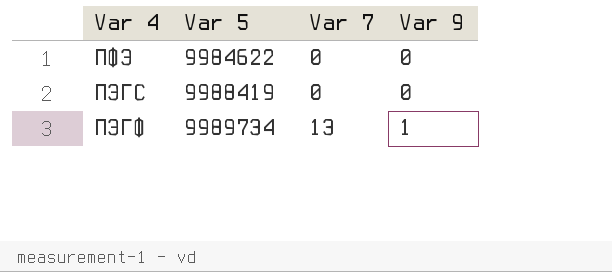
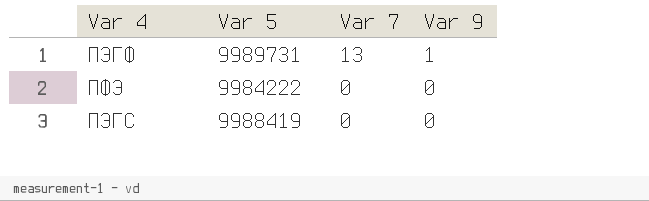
row order: Var 4 ascending -> Var 7 descending
ПЭГФ | Var 5: 9989734 -> 9989731
ПФЭ | Var 5: 9984622 -> 9984222

